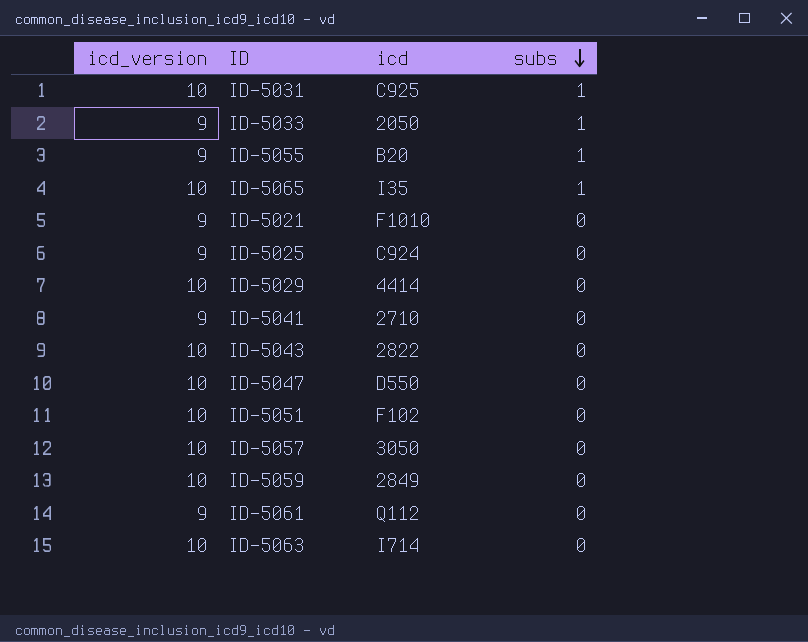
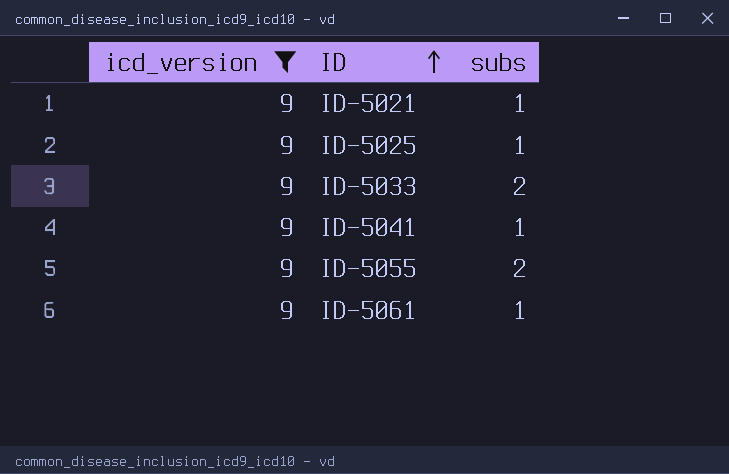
filter: none -> icd_version = 9
row order: subs descending -> ID ascending
column icd | position: 3 -> none
ID-5021 | subs: 0 -> 1
ID-5025 | subs: 0 -> 1
ID-5033 | subs: 1 -> 2
ID-5041 | subs: 0 -> 1
ID-5055 | subs: 1 -> 2
ID-5061 | subs: 0 -> 1

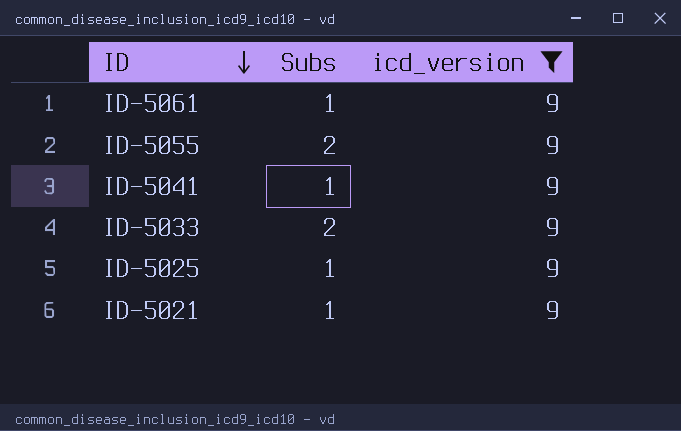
row order: ID ascending -> ID descending
column name: subs -> Subs
column icd_version | position: 1 -> 3

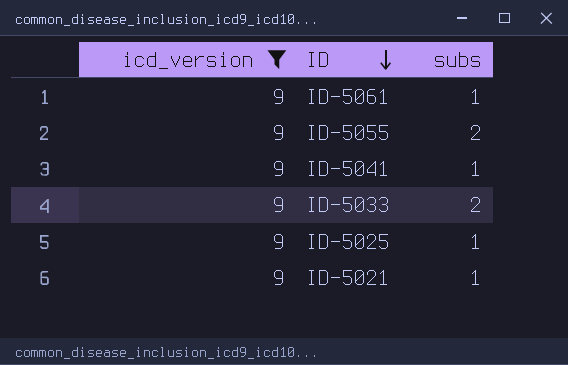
column icd_version | position: 3 -> 1
column name: Subs -> subs

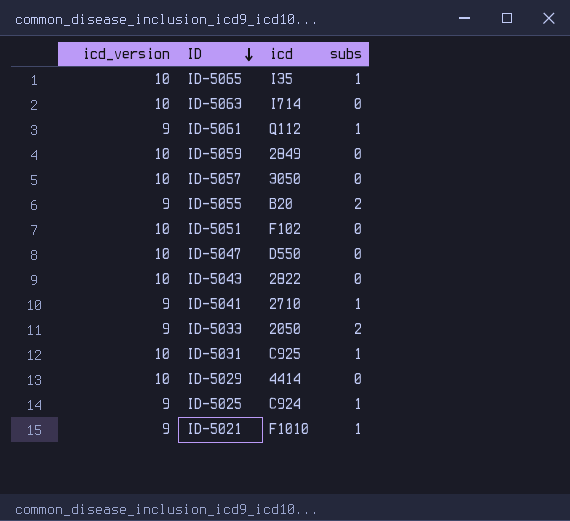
filter: icd_version = 9 -> none
column icd | position: none -> 3

